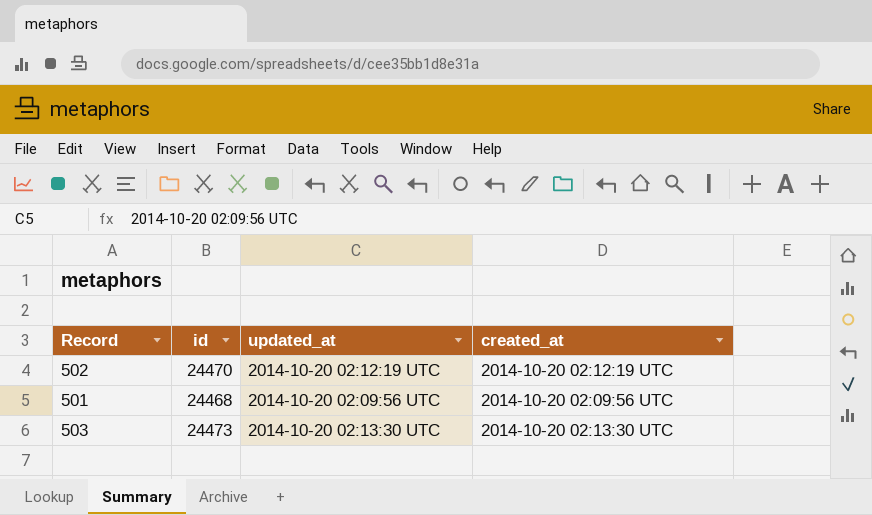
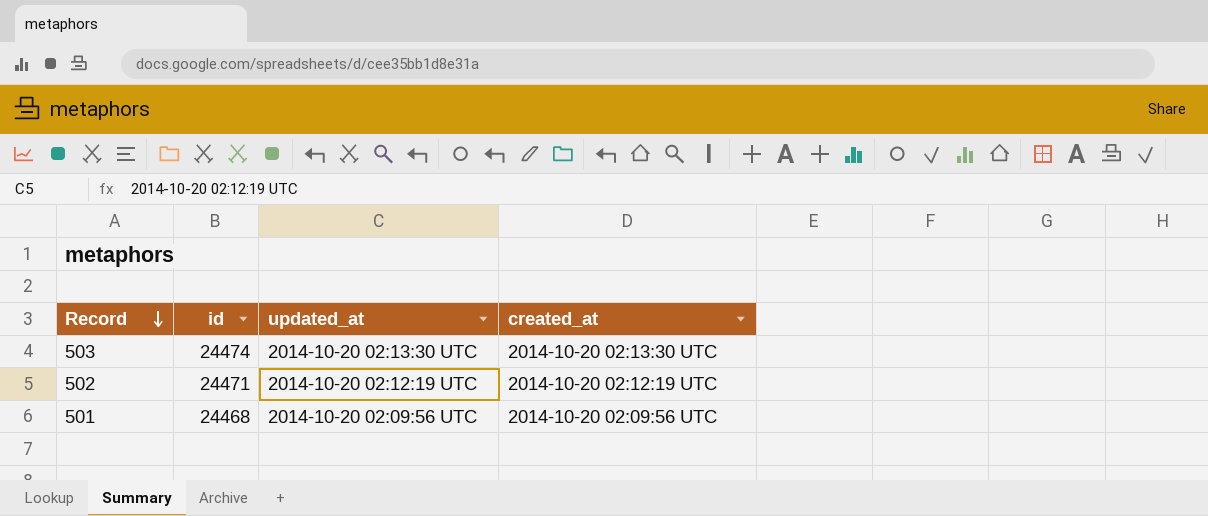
row order: none -> Record descending
503 | id: 24473 -> 24474
502 | id: 24470 -> 24471

